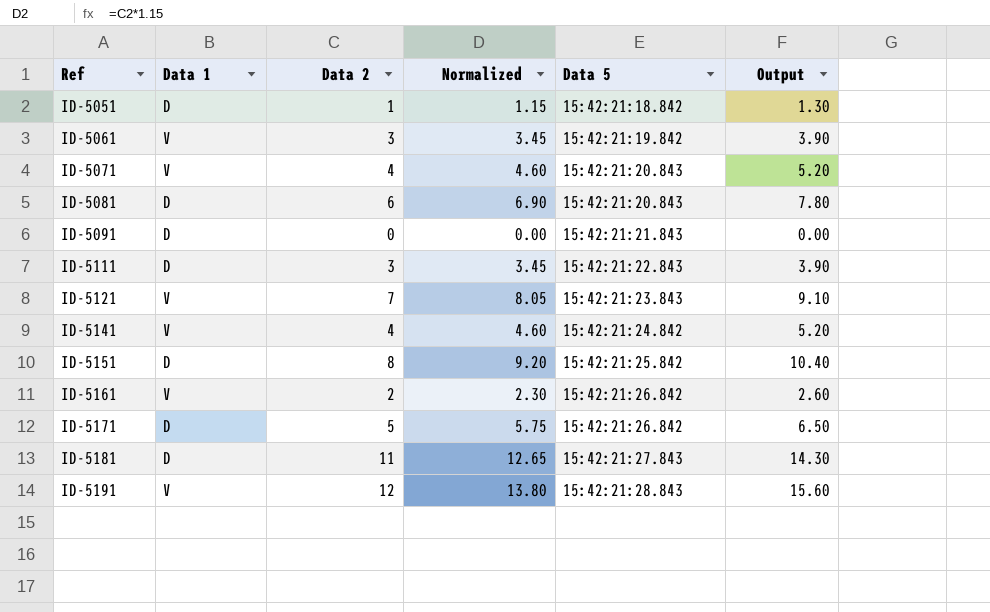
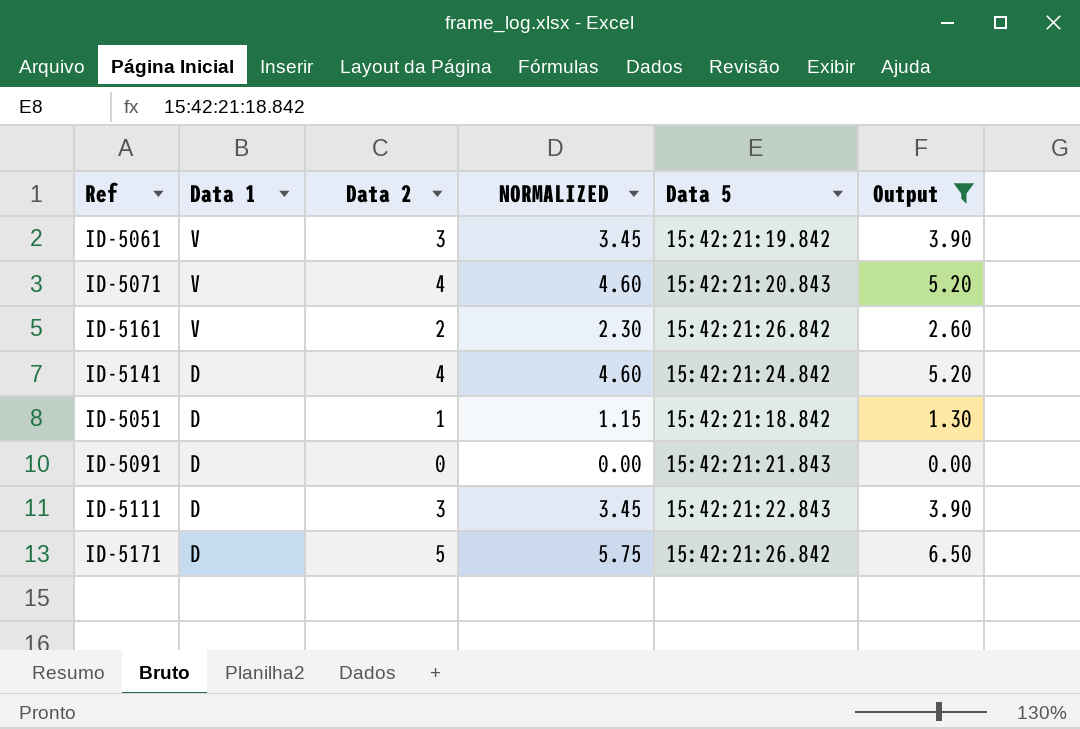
filter: none -> Output <= 6.50
row order: Ref ascending -> Data 1 descending
column name: Normalized -> NORMALIZED
ID-5141 | Data 1: V -> D

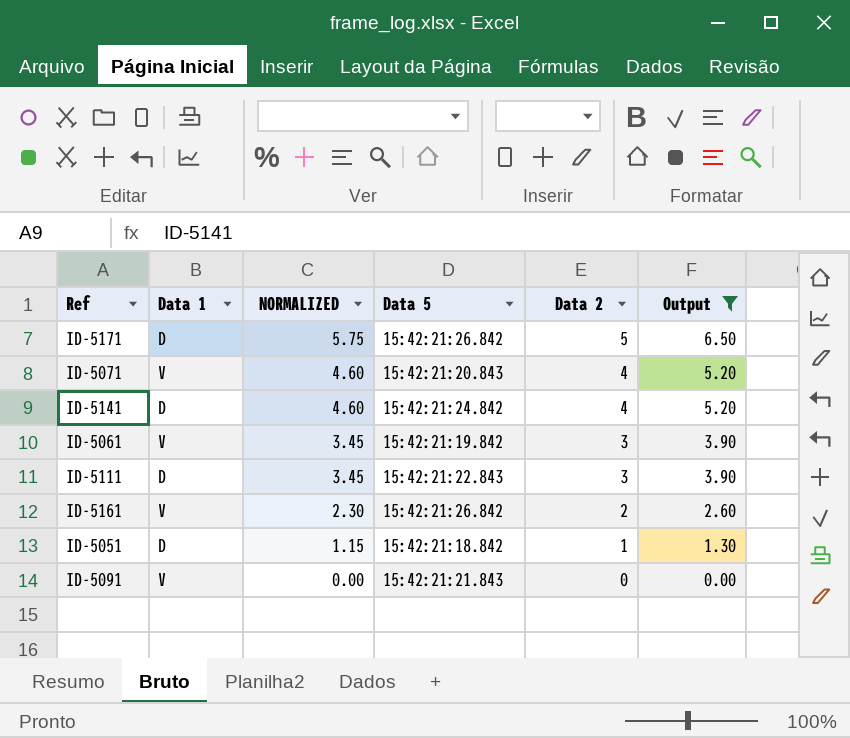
row order: Data 1 descending -> NORMALIZED descending
column Data 2 | position: 3 -> 5
ID-5091 | Data 1: D -> V

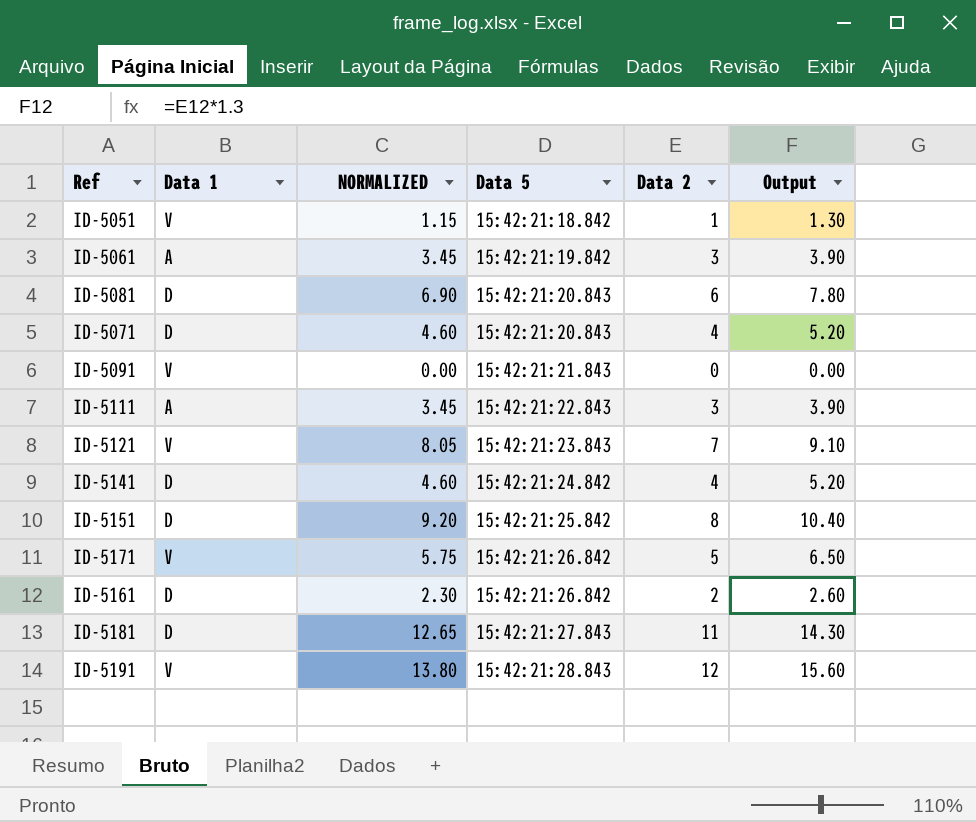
filter: Output <= 6.50 -> none
row order: NORMALIZED descending -> Data 5 ascending
ID-5051 | Data 1: D -> V
ID-5061 | Data 1: V -> A
ID-5071 | Data 1: V -> D
ID-5111 | Data 1: D -> A
ID-5171 | Data 1: D -> V
ID-5161 | Data 1: V -> D

